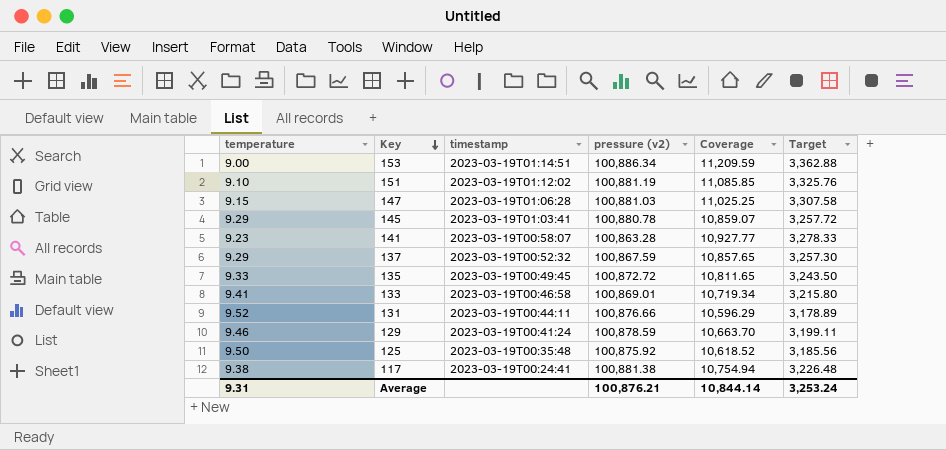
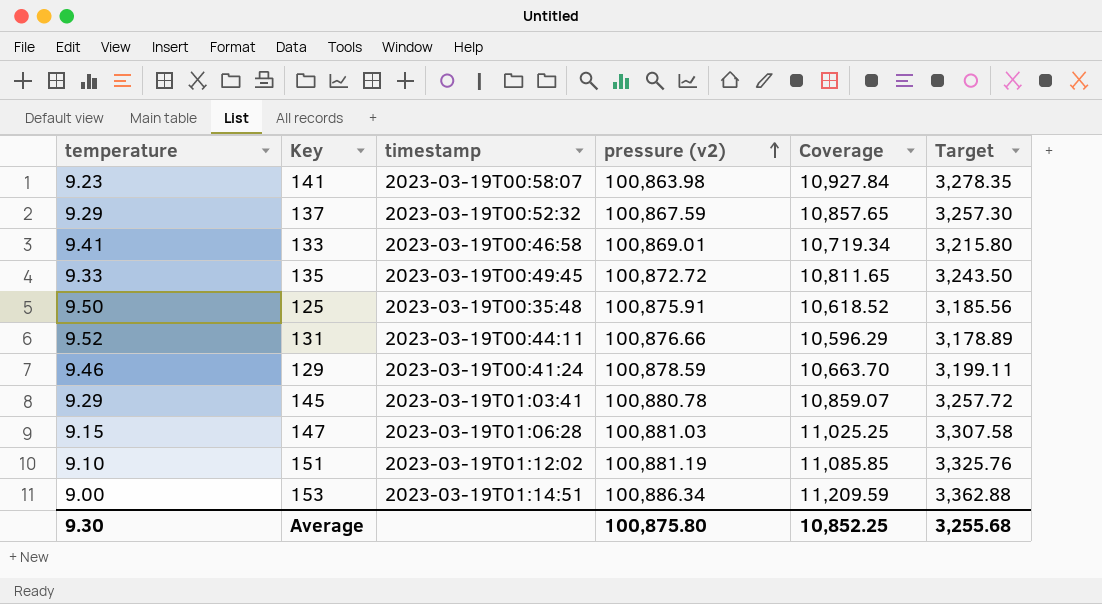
row order: Key descending -> pressure (v2) ascending
row 117: 9.38 | 2023-03-19T00:24:41 | 100,881.38 | 10,754.94 | 3,226.48 -> none
141 | pressure (v2): 100,863.28 -> 100,863.98
141 | Coverage: 10,927.77 -> 10,927.84
141 | Target: 3,278.33 -> 3,278.35
125 | pressure (v2): 100,875.92 -> 100,875.91
Average | temperature: 9.31 -> 9.30
Average | pressure (v2): 100,876.21 -> 100,875.80
Average | Coverage: 10,844.14 -> 10,852.25
Average | Target: 3,253.24 -> 3,255.68

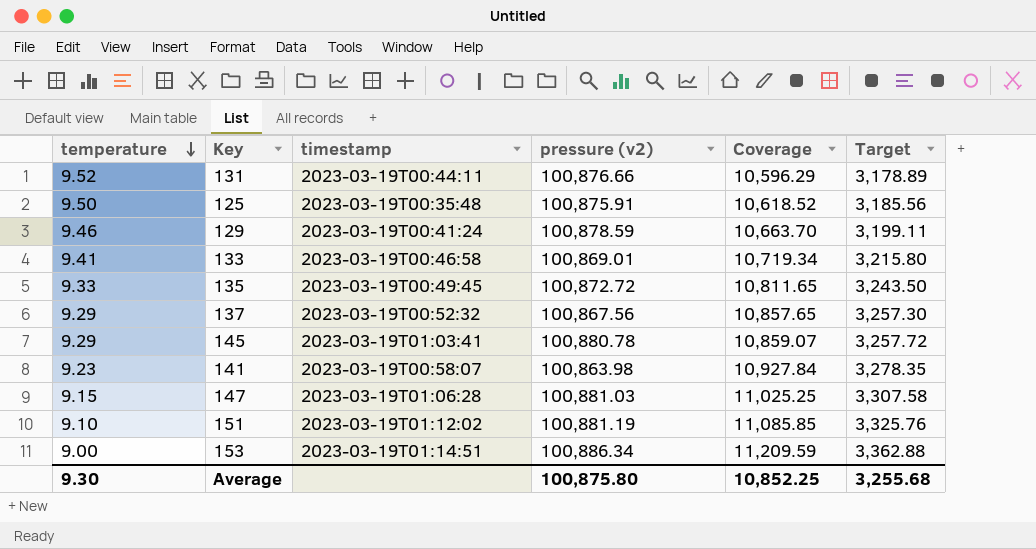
row order: pressure (v2) ascending -> temperature descending
137 | pressure (v2): 100,867.59 -> 100,867.56

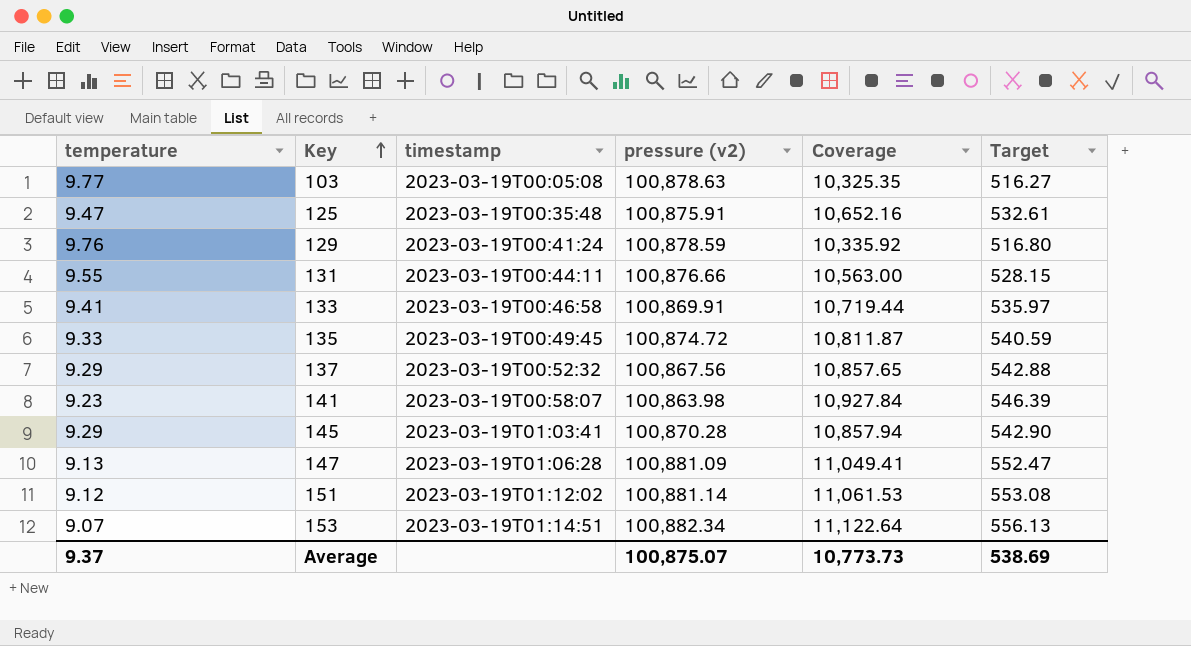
row order: temperature descending -> Key ascending
column Target | formula: [Coverage] * 0.3 -> [Coverage] * 0.05
row 103: none -> 9.77 | 2023-03-19T00:05:08 | 100,878.63 | 10,325.35 | 516.27
125 | temperature: 9.50 -> 9.47
125 | Coverage: 10,618.52 -> 10,652.16
129 | temperature: 9.46 -> 9.76
129 | Coverage: 10,663.70 -> 10,335.92
131 | temperature: 9.52 -> 9.55
131 | Coverage: 10,596.29 -> 10,563.00
133 | pressure (v2): 100,869.01 -> 100,869.91
133 | Coverage: 10,719.34 -> 10,719.44
135 | pressure (v2): 100,872.72 -> 100,874.72
135 | Coverage: 10,811.65 -> 10,811.87
145 | pressure (v2): 100,880.78 -> 100,870.28
145 | Coverage: 10,859.07 -> 10,857.94
147 | temperature: 9.15 -> 9.13
147 | pressure (v2): 100,881.03 -> 100,881.09
147 | Coverage: 11,025.25 -> 11,049.41
151 | temperature: 9.10 -> 9.12
151 | pressure (v2): 100,881.19 -> 100,881.14
151 | Coverage: 11,085.85 -> 11,061.53
153 | temperature: 9.00 -> 9.07
153 | pressure (v2): 100,886.34 -> 100,882.34
153 | Coverage: 11,209.59 -> 11,122.64
Average | temperature: 9.30 -> 9.37
Average | pressure (v2): 100,875.80 -> 100,875.07
Average | Coverage: 10,852.25 -> 10,773.73
Average | Target: 3,255.68 -> 538.69

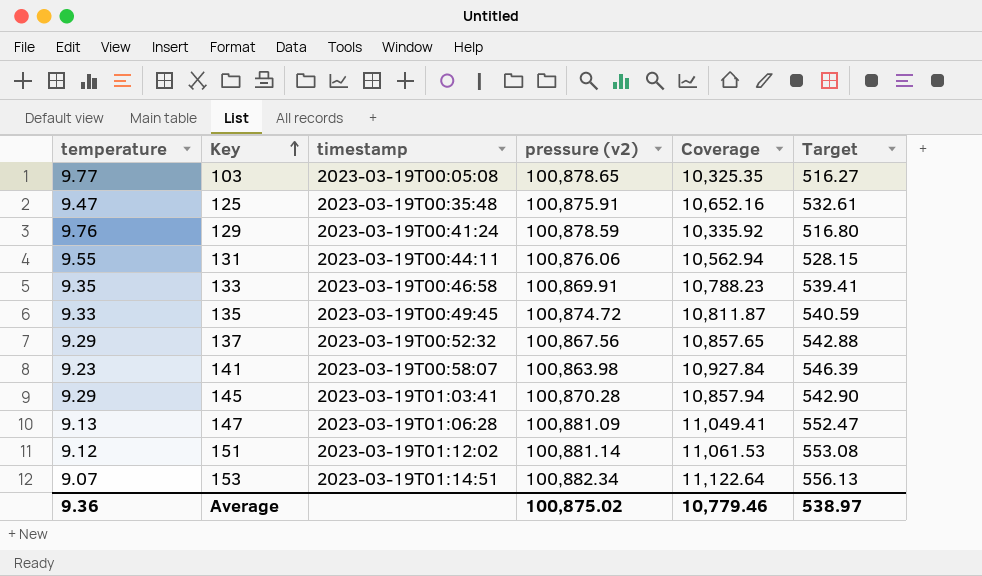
103 | pressure (v2): 100,878.63 -> 100,878.65
131 | pressure (v2): 100,876.66 -> 100,876.06
131 | Coverage: 10,563.00 -> 10,562.94
133 | temperature: 9.41 -> 9.35
133 | Coverage: 10,719.44 -> 10,788.23
133 | Target: 535.97 -> 539.41
Average | temperature: 9.37 -> 9.36
Average | pressure (v2): 100,875.07 -> 100,875.02
Average | Coverage: 10,773.73 -> 10,779.46
Average | Target: 538.69 -> 538.97

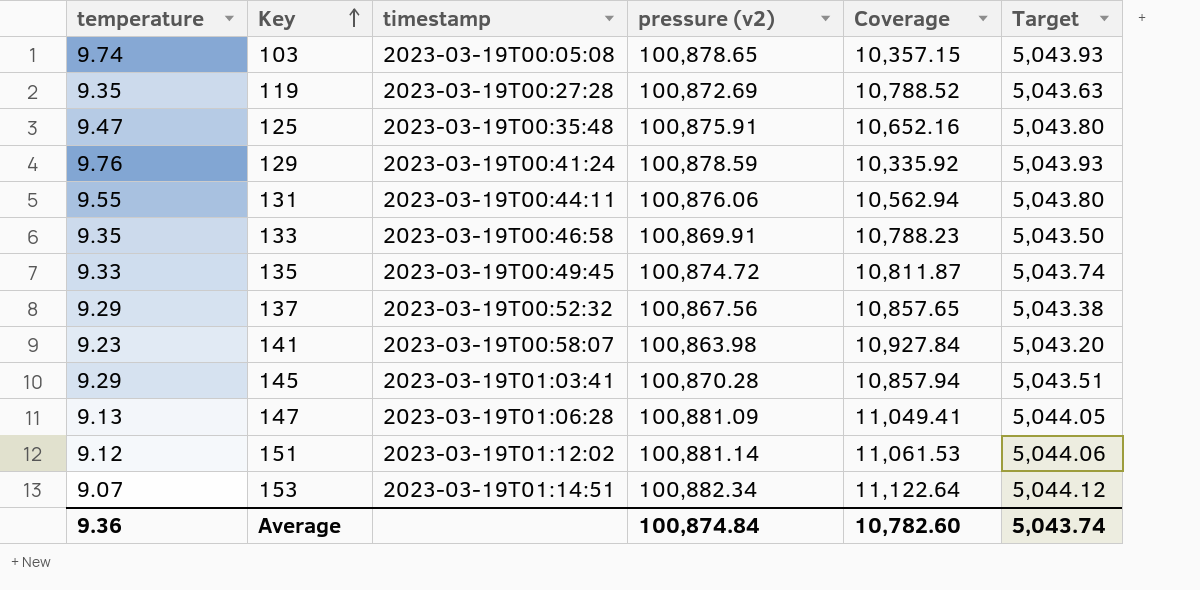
column Target | formula: [Coverage] * 0.05 -> [pressure (v2)] * 0.05
103 | temperature: 9.77 -> 9.74
103 | Coverage: 10,325.35 -> 10,357.15
row 119: none -> 9.35 | 2023-03-19T00:27:28 | 100,872.69 | 10,788.52 | 5,043.63
Average | pressure (v2): 100,875.02 -> 100,874.84
Average | Coverage: 10,779.46 -> 10,782.60
Average | Target: 538.97 -> 5,043.74

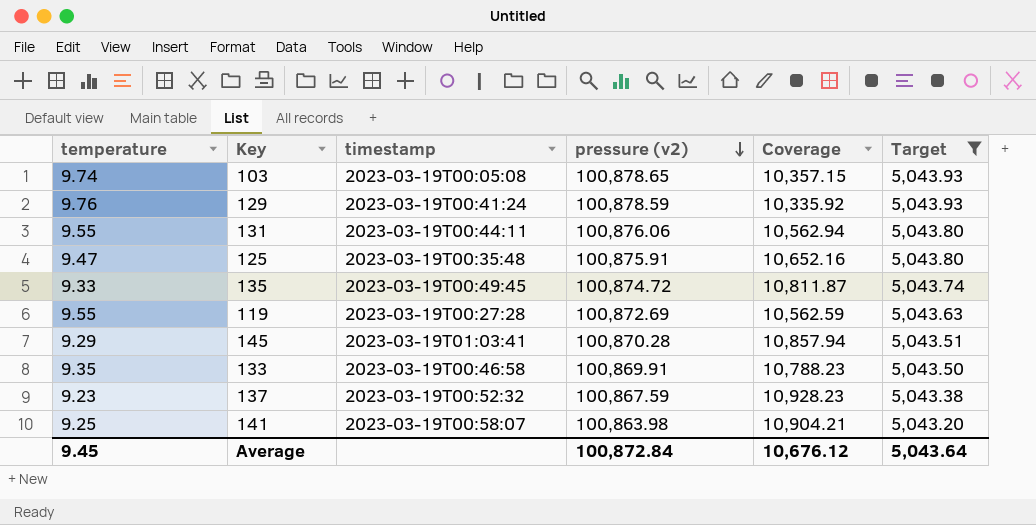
filter: none -> Target <= 5,043.93
row order: Key ascending -> pressure (v2) descending
119 | temperature: 9.35 -> 9.55
119 | Coverage: 10,788.52 -> 10,562.59
137 | temperature: 9.29 -> 9.23
137 | pressure (v2): 100,867.56 -> 100,867.59
137 | Coverage: 10,857.65 -> 10,928.23
141 | temperature: 9.23 -> 9.25
141 | Coverage: 10,927.84 -> 10,904.21
Average | temperature: 9.36 -> 9.45
Average | pressure (v2): 100,874.84 -> 100,872.84
Average | Coverage: 10,782.60 -> 10,676.12
Average | Target: 5,043.74 -> 5,043.64

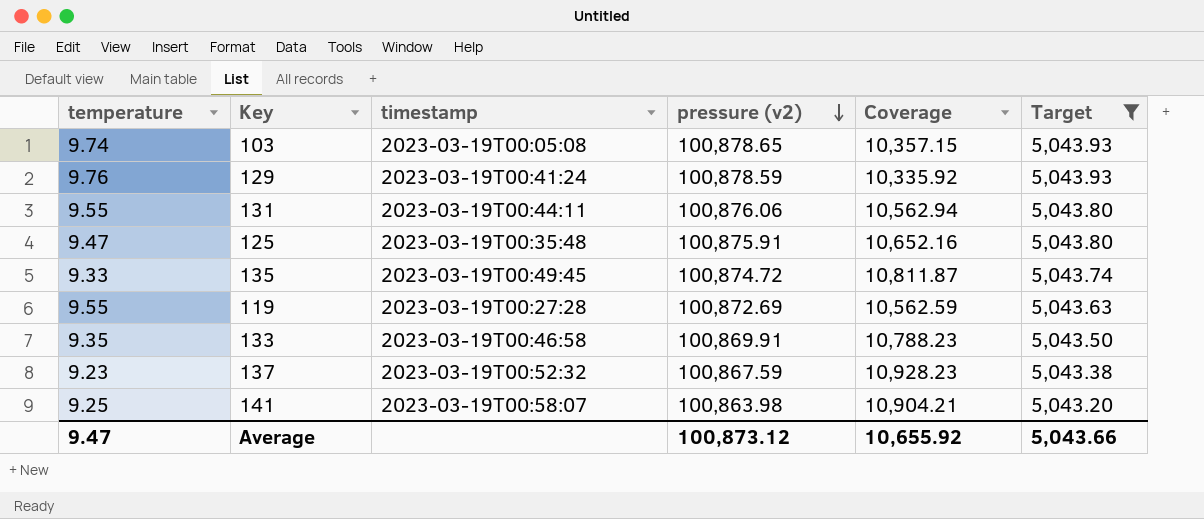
row 145: 9.29 | 2023-03-19T01:03:41 | 100,870.28 | 10,857.94 | 5,043.51 -> none
Average | temperature: 9.45 -> 9.47
Average | pressure (v2): 100,872.84 -> 100,873.12
Average | Coverage: 10,676.12 -> 10,655.92
Average | Target: 5,043.64 -> 5,043.66

